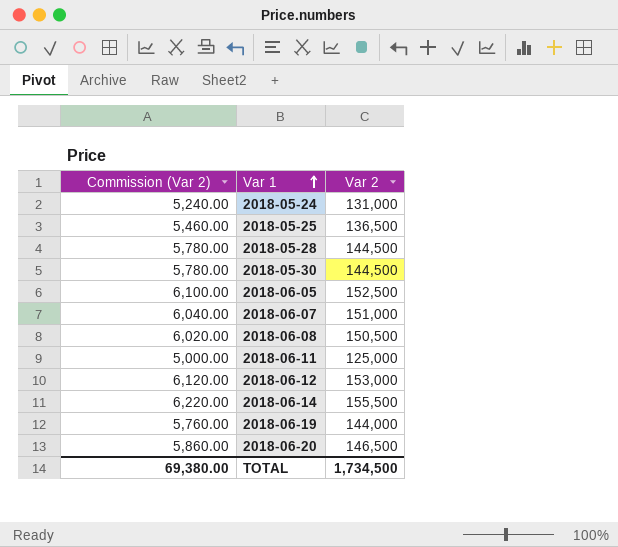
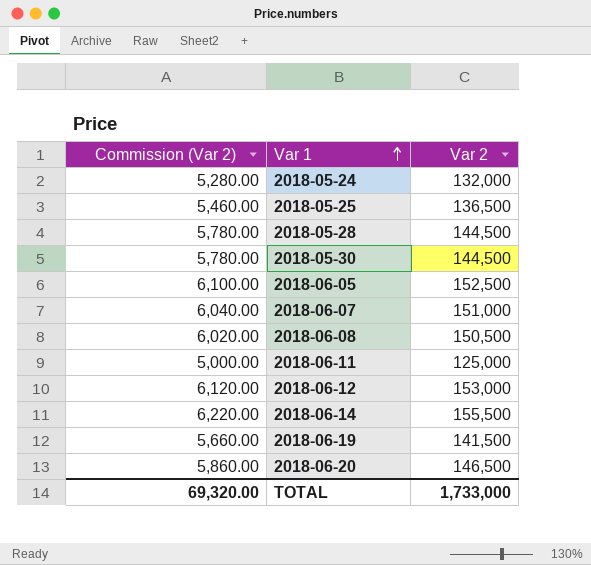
2018-05-24 | Commission (Var 2): 5,240.00 -> 5,280.00
2018-05-24 | Var 2: 131,000 -> 132,000
2018-06-19 | Commission (Var 2): 5,760.00 -> 5,660.00
2018-06-19 | Var 2: 144,000 -> 141,500
TOTAL | Commission (Var 2): 69,380.00 -> 69,320.00
TOTAL | Var 2: 1,734,500 -> 1,733,000

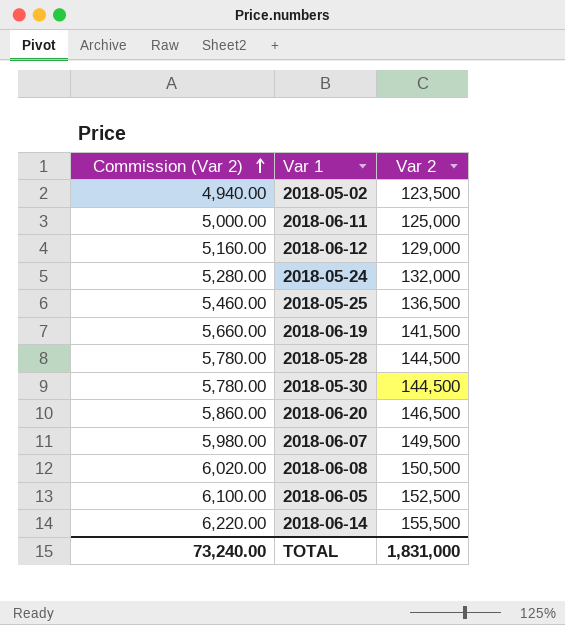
row order: Var 1 ascending -> Commission (Var 2) ascending
row 2018-05-02: none -> 4,940.00 | 123,500
2018-06-12 | Commission (Var 2): 6,120.00 -> 5,160.00
2018-06-12 | Var 2: 153,000 -> 129,000
2018-06-07 | Commission (Var 2): 6,040.00 -> 5,980.00
2018-06-07 | Var 2: 151,000 -> 149,500
TOTAL | Commission (Var 2): 69,320.00 -> 73,240.00
TOTAL | Var 2: 1,733,000 -> 1,831,000

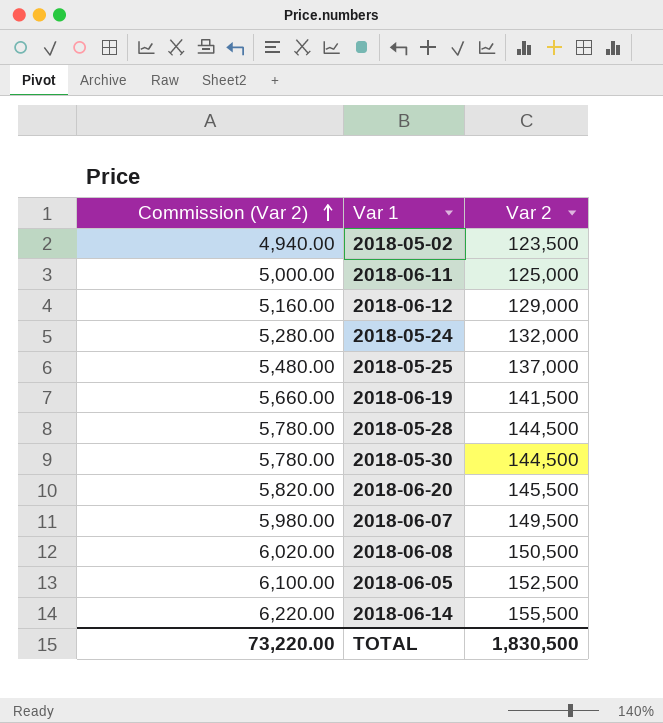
2018-05-25 | Commission (Var 2): 5,460.00 -> 5,480.00
2018-05-25 | Var 2: 136,500 -> 137,000
2018-06-20 | Commission (Var 2): 5,860.00 -> 5,820.00
2018-06-20 | Var 2: 146,500 -> 145,500
TOTAL | Commission (Var 2): 73,240.00 -> 73,220.00
TOTAL | Var 2: 1,831,000 -> 1,830,500

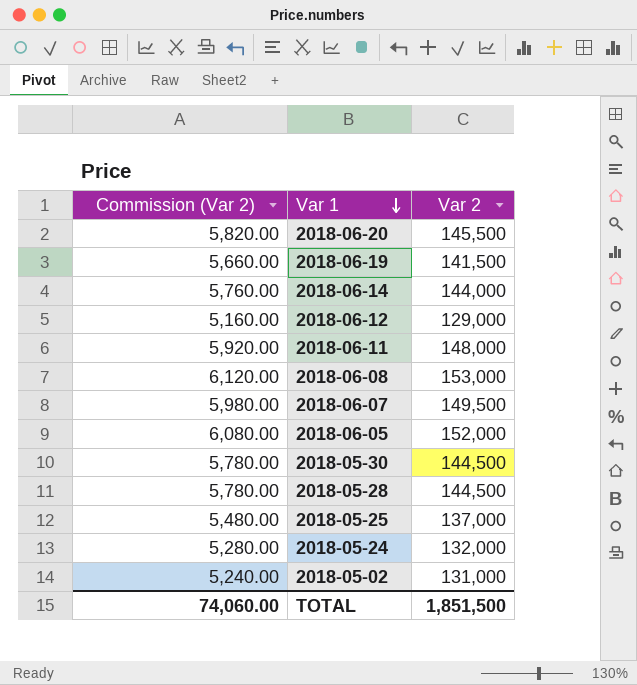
row order: Commission (Var 2) ascending -> Var 1 descending
2018-06-14 | Commission (Var 2): 6,220.00 -> 5,760.00
2018-06-14 | Var 2: 155,500 -> 144,000
2018-06-11 | Commission (Var 2): 5,000.00 -> 5,920.00
2018-06-11 | Var 2: 125,000 -> 148,000
2018-06-08 | Commission (Var 2): 6,020.00 -> 6,120.00
2018-06-08 | Var 2: 150,500 -> 153,000
2018-06-05 | Commission (Var 2): 6,100.00 -> 6,080.00
2018-06-05 | Var 2: 152,500 -> 152,000
2018-05-02 | Commission (Var 2): 4,940.00 -> 5,240.00
2018-05-02 | Var 2: 123,500 -> 131,000
TOTAL | Commission (Var 2): 73,220.00 -> 74,060.00
TOTAL | Var 2: 1,830,500 -> 1,851,500

